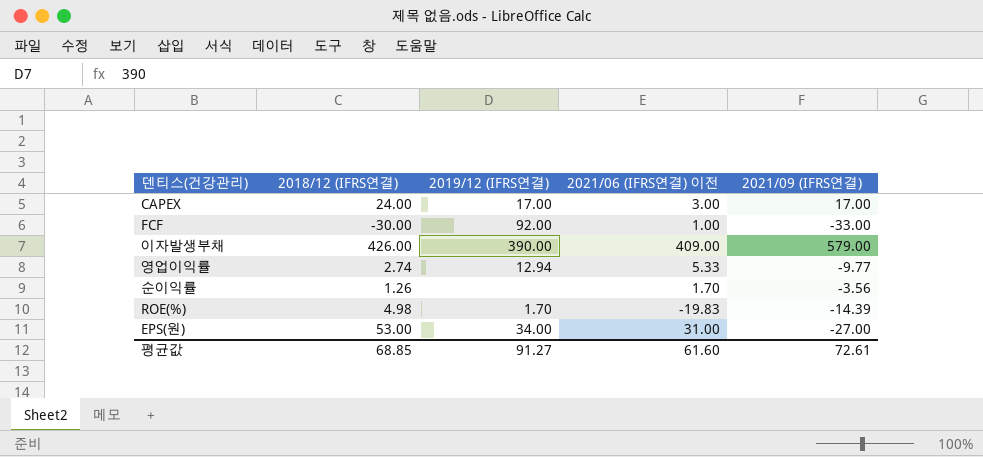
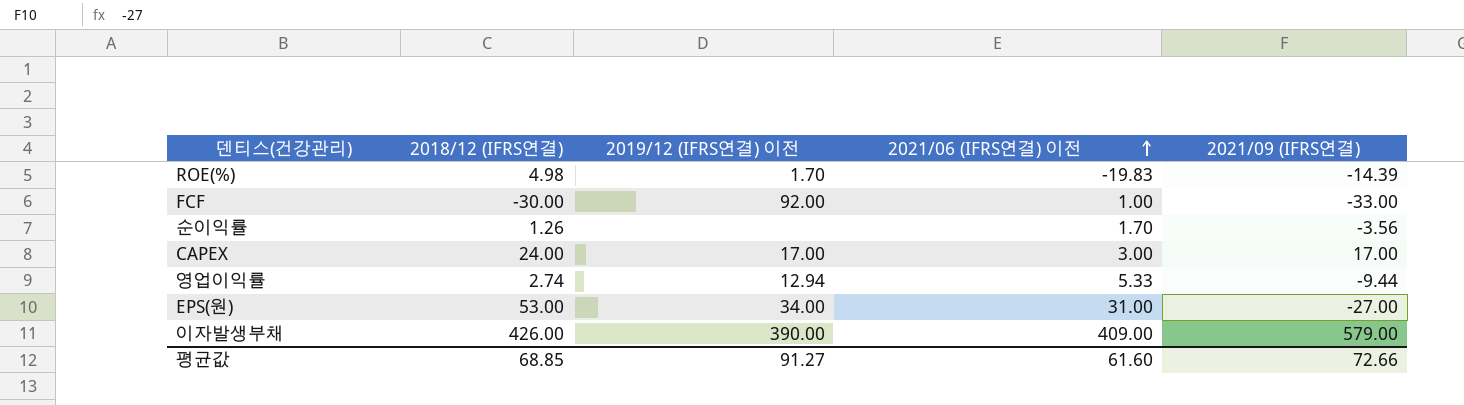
row order: none -> 2021/06 (IFRS연결) 이전 ascending
column name: 2019/12 (IFRS연결) -> 2019/12 (IFRS연결) 이전
영업이익률 | 2021/09 (IFRS연결): -9.77 -> -9.44
평균값 | 2021/09 (IFRS연결): 72.61 -> 72.66

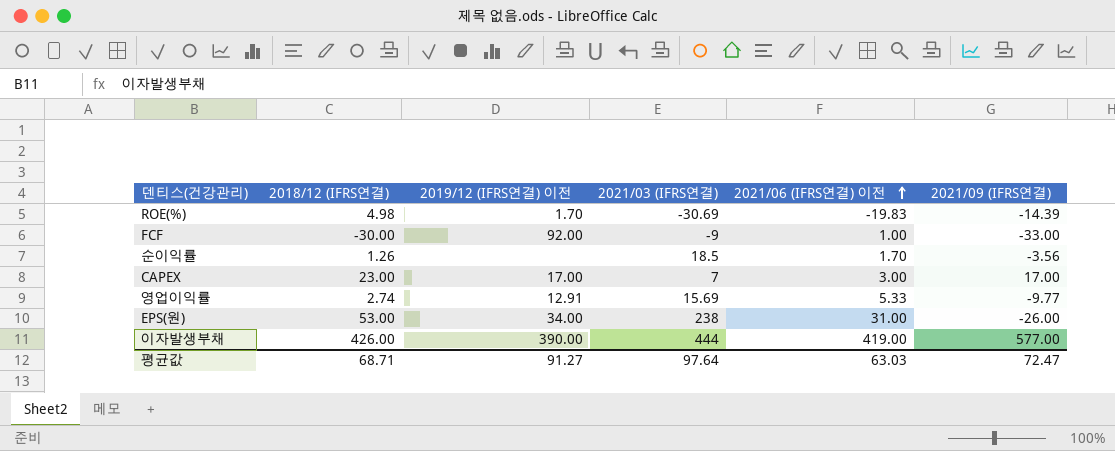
column 2021/03 (IFRS연결) | position: none -> 4
CAPEX | 2018/12 (IFRS연결): 24.00 -> 23.00
영업이익률 | 2019/12 (IFRS연결) 이전: 12.94 -> 12.91
영업이익률 | 2021/09 (IFRS연결): -9.44 -> -9.77
EPS(원) | 2021/09 (IFRS연결): -27.00 -> -26.00
이자발생부채 | 2021/06 (IFRS연결) 이전: 409.00 -> 419.00
이자발생부채 | 2021/09 (IFRS연결): 579.00 -> 577.00
평균값 | 2018/12 (IFRS연결): 68.85 -> 68.71
평균값 | 2021/06 (IFRS연결) 이전: 61.60 -> 63.03
평균값 | 2021/09 (IFRS연결): 72.66 -> 72.47

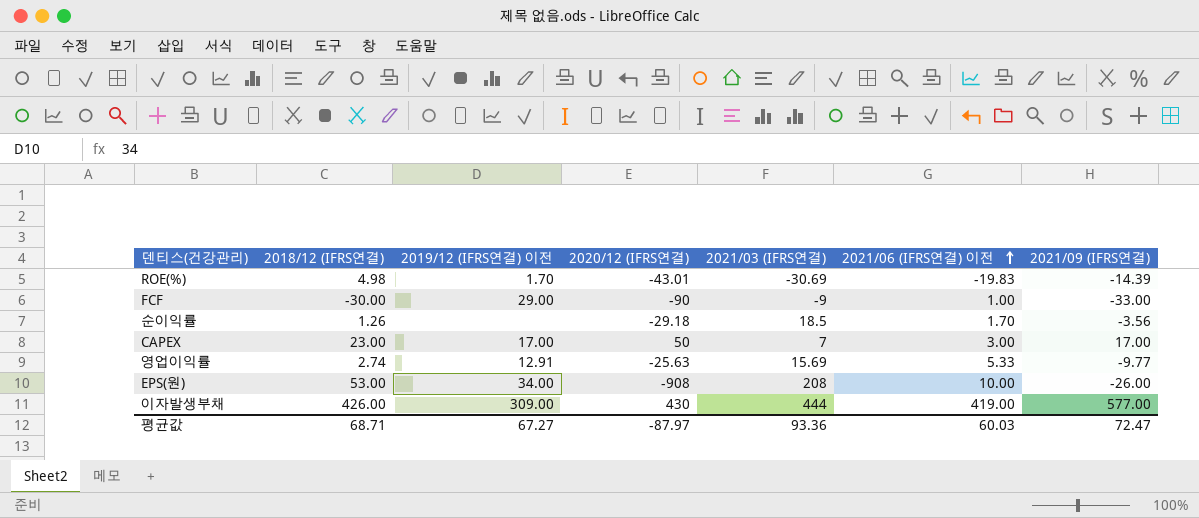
column 2020/12 (IFRS연결) | position: none -> 4
FCF | 2019/12 (IFRS연결) 이전: 92.00 -> 29.00
EPS(원) | 2021/03 (IFRS연결): 238 -> 208
EPS(원) | 2021/06 (IFRS연결) 이전: 31.00 -> 10.00
이자발생부채 | 2019/12 (IFRS연결) 이전: 390.00 -> 309.00
평균값 | 2019/12 (IFRS연결) 이전: 91.27 -> 67.27
평균값 | 2021/03 (IFRS연결): 97.64 -> 93.36
평균값 | 2021/06 (IFRS연결) 이전: 63.03 -> 60.03

